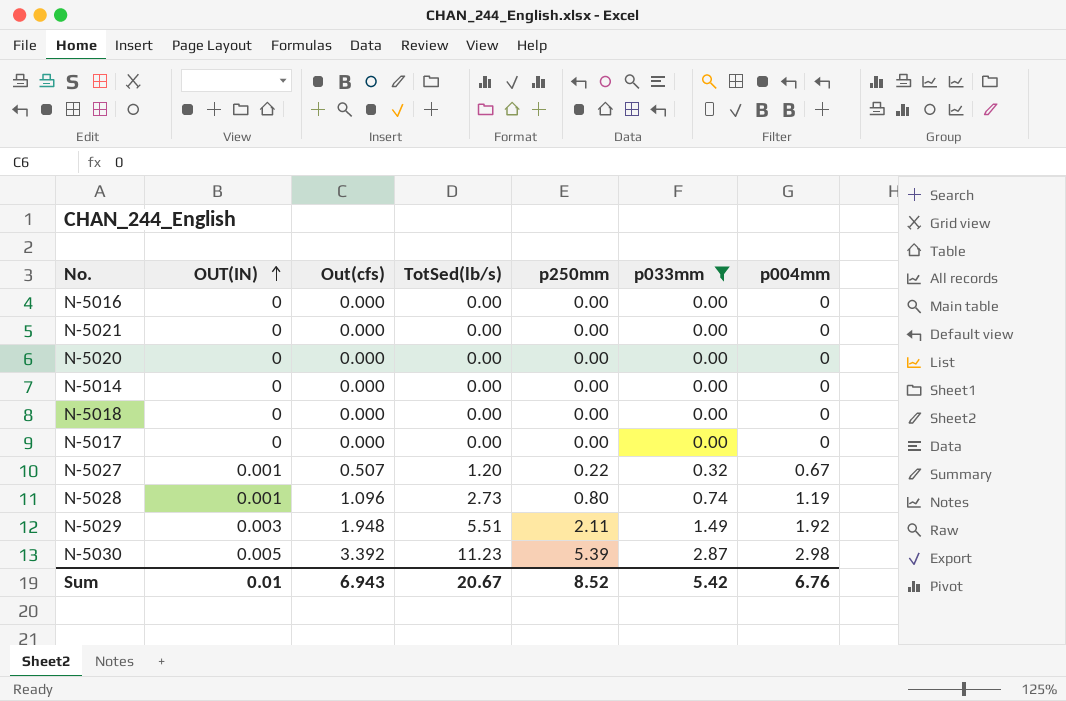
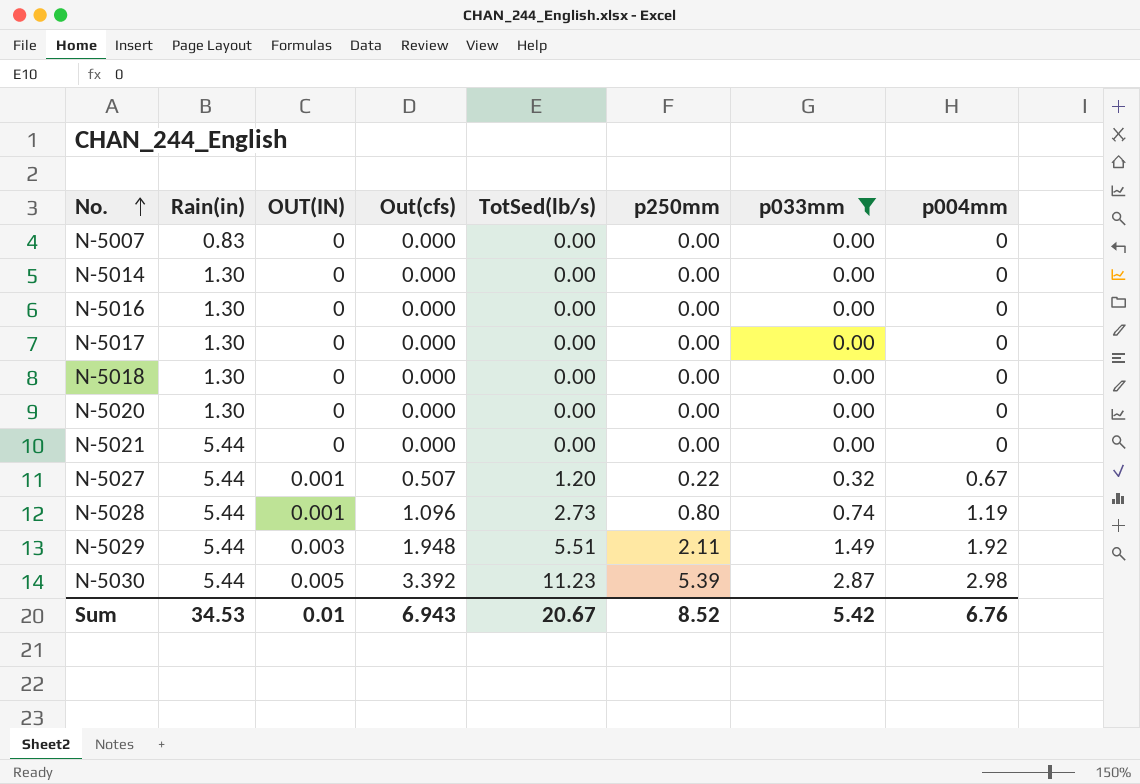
row order: OUT(IN) ascending -> No. ascending
column Rain(in) | position: none -> 2
row N-5007: none -> 0.83 | 0 | 0.000 | 0.00 | 0.00 | 0.00 | 0

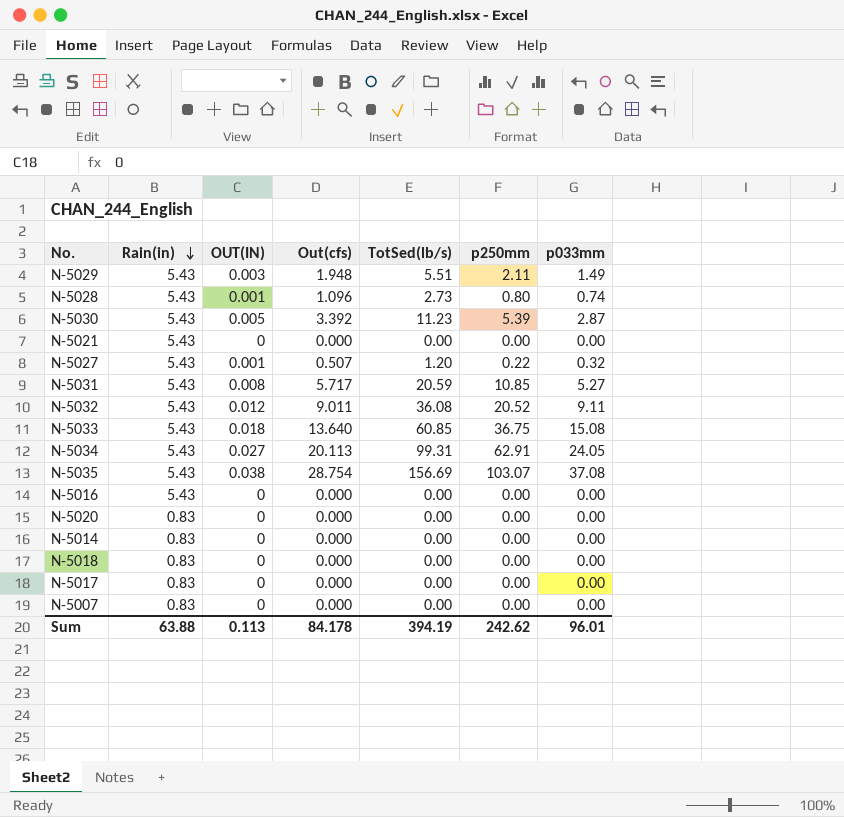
filter: p033mm <= 2.87 -> none
row order: No. ascending -> Rain(in) descending
column p004mm | position: 8 -> none
N-5029 | Rain(in): 5.44 -> 5.43
N-5028 | Rain(in): 5.44 -> 5.43
N-5030 | Rain(in): 5.44 -> 5.43
N-5021 | Rain(in): 5.44 -> 5.43
N-5027 | Rain(in): 5.44 -> 5.43
N-5016 | Rain(in): 1.30 -> 5.43
N-5020 | Rain(in): 1.30 -> 0.83
N-5014 | Rain(in): 1.30 -> 0.83
N-5018 | Rain(in): 1.30 -> 0.83
N-5017 | Rain(in): 1.30 -> 0.83
Sum | Rain(in): 34.53 -> 63.88
Sum | OUT(IN): 0.01 -> 0.113
Sum | Out(cfs): 6.943 -> 84.178
Sum | TotSed(lb/s): 20.67 -> 394.19
Sum | p250mm: 8.52 -> 242.62
Sum | p033mm: 5.42 -> 96.01

